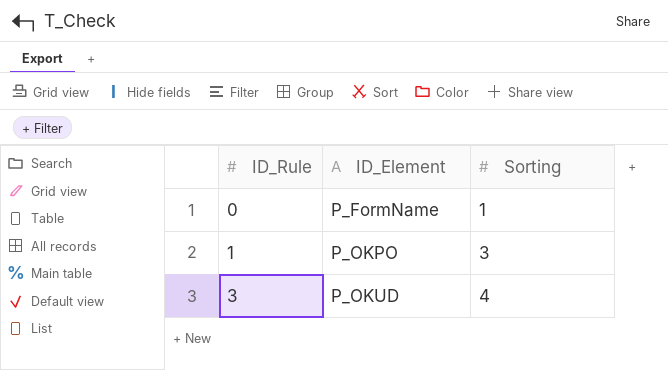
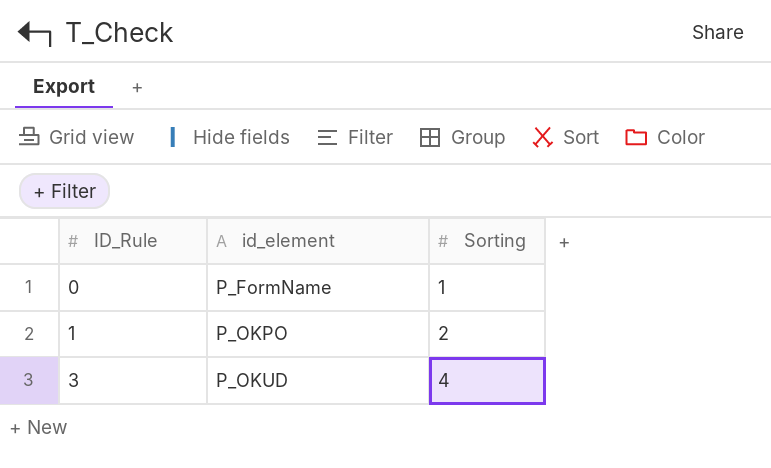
column name: ID_Element -> id_element
1 | Sorting: 3 -> 2

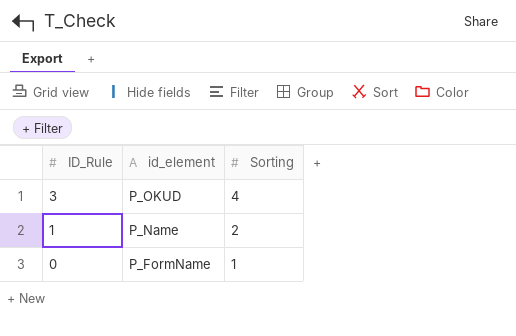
row order: ID_Rule ascending -> ID_Rule descending
1 | id_element: P_OKPO -> P_Name

